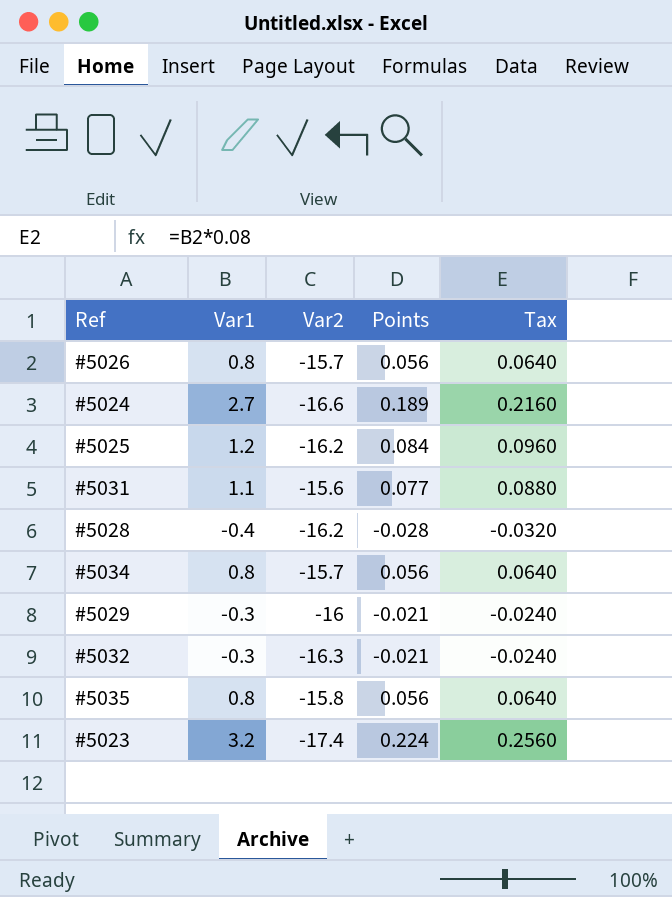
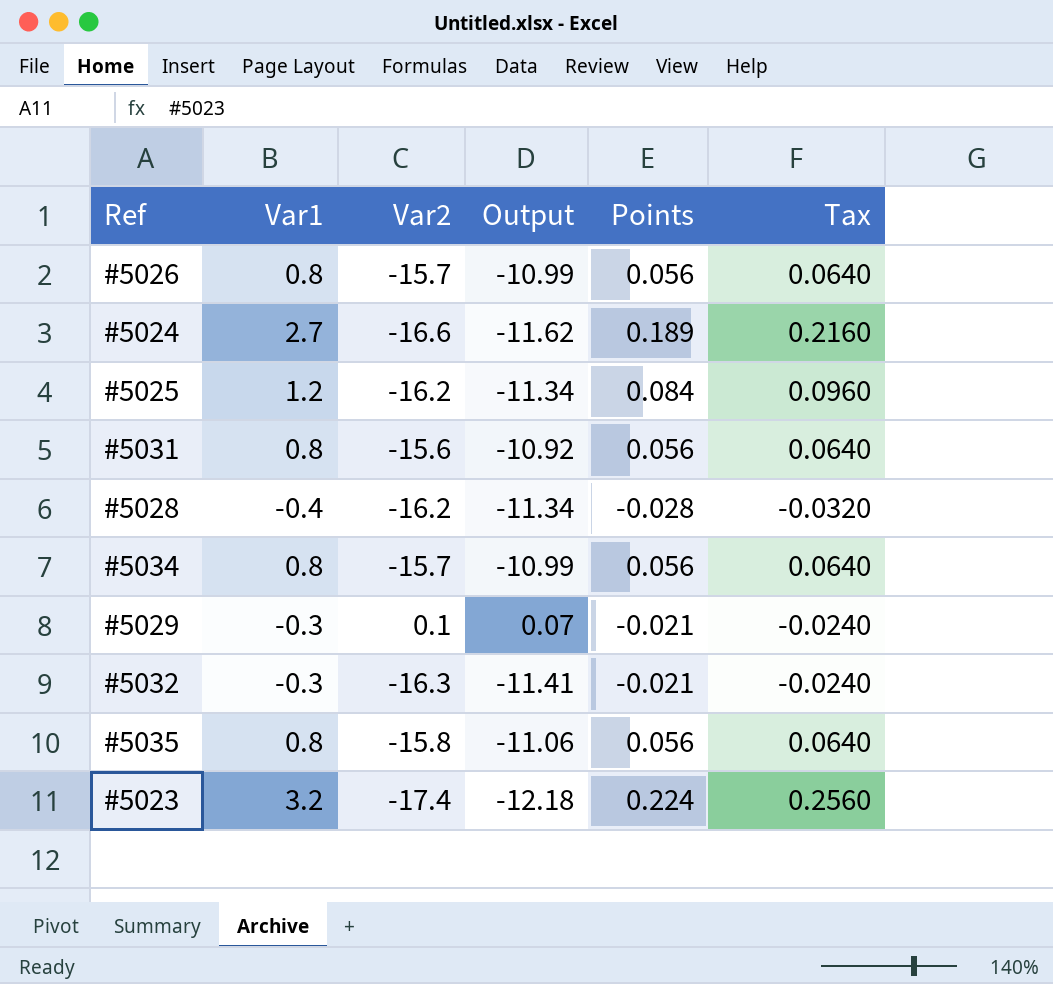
column Output | formula: none -> [Var2] * 0.7
#5031 | Var1: 1.1 -> 0.8
#5031 | Points: 0.077 -> 0.056
#5031 | Tax: 0.0880 -> 0.0640
#5029 | Var2: -16 -> 0.1

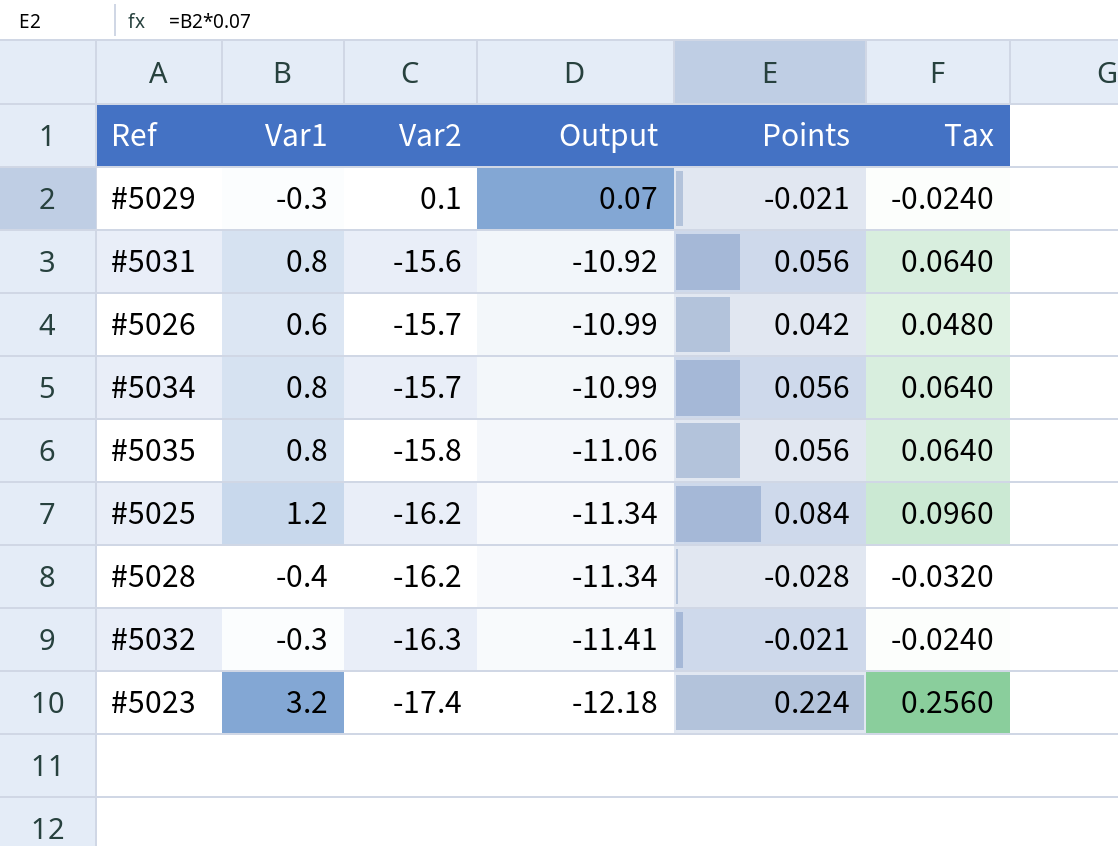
row order: none -> Var2 descending
row #5024: 2.7 | -16.6 | -11.62 | 0.189 | 0.2160 -> none
#5026 | Var1: 0.8 -> 0.6
#5026 | Points: 0.056 -> 0.042
#5026 | Tax: 0.0640 -> 0.0480

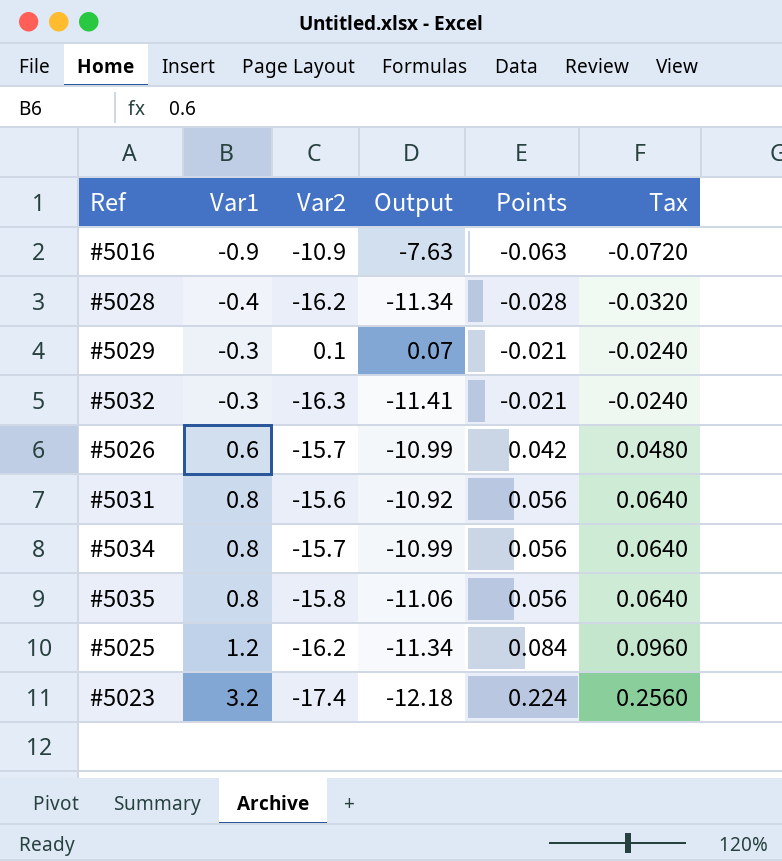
row order: Var2 descending -> Var1 ascending
row #5016: none -> -0.9 | -10.9 | -7.63 | -0.063 | -0.0720

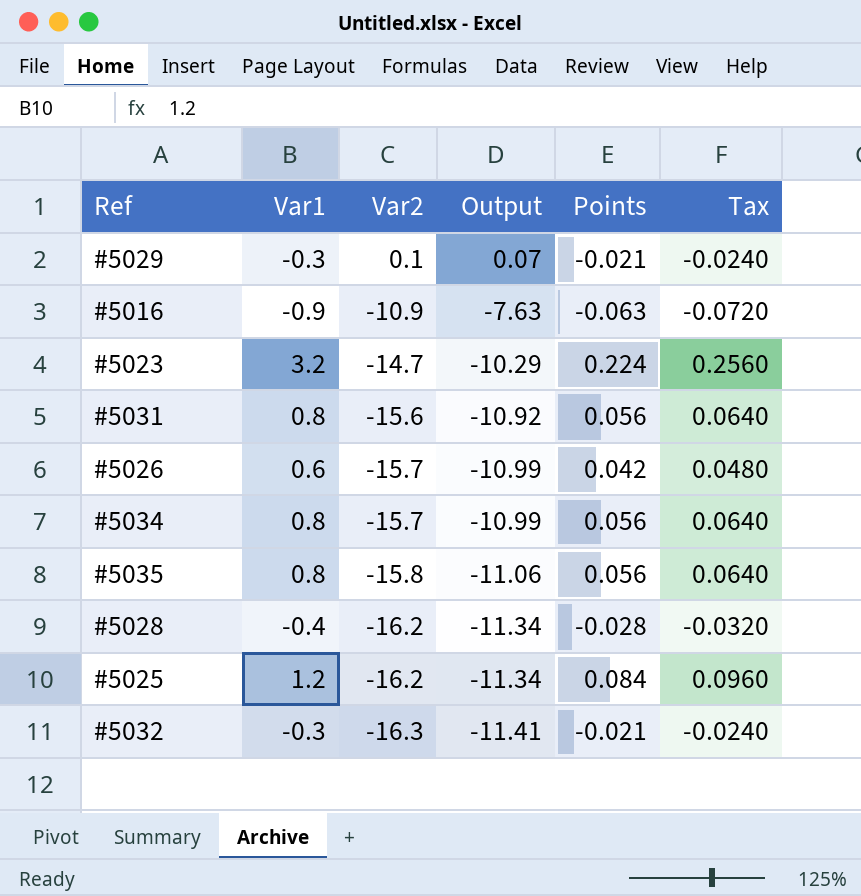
row order: Var1 ascending -> Var2 descending
#5023 | Var2: -17.4 -> -14.7
#5023 | Output: -12.18 -> -10.29

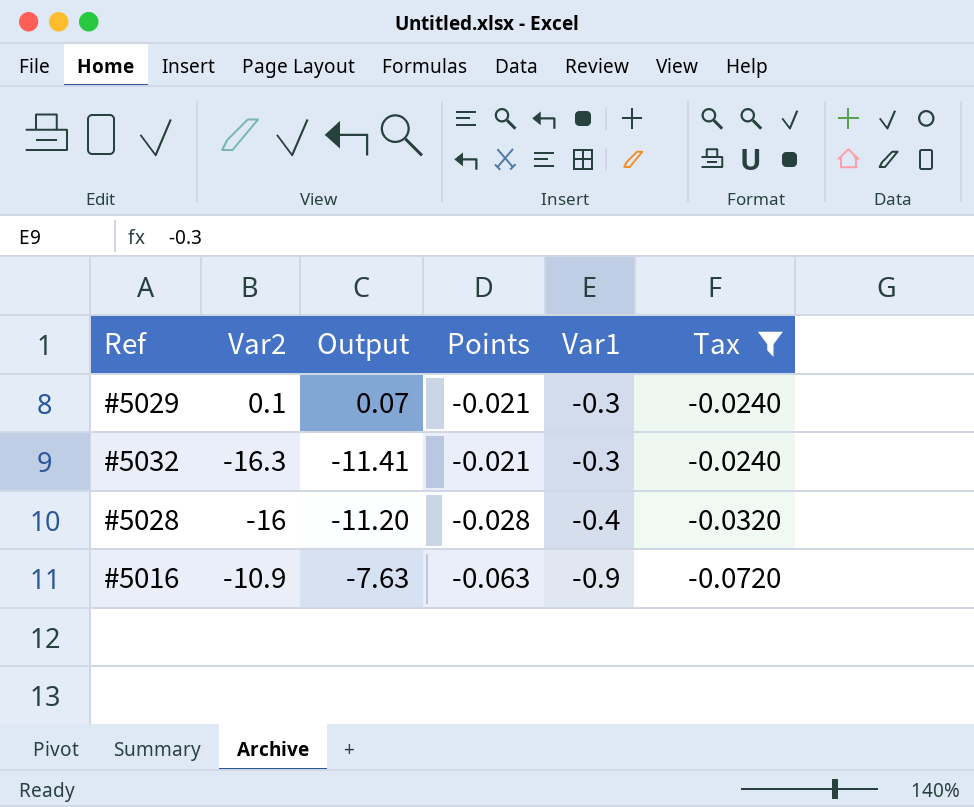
filter: none -> Tax <= -0.0240
row order: Var2 descending -> Points descending
column Var1 | position: 2 -> 5
#5028 | Var2: -16.2 -> -16
#5028 | Output: -11.34 -> -11.20

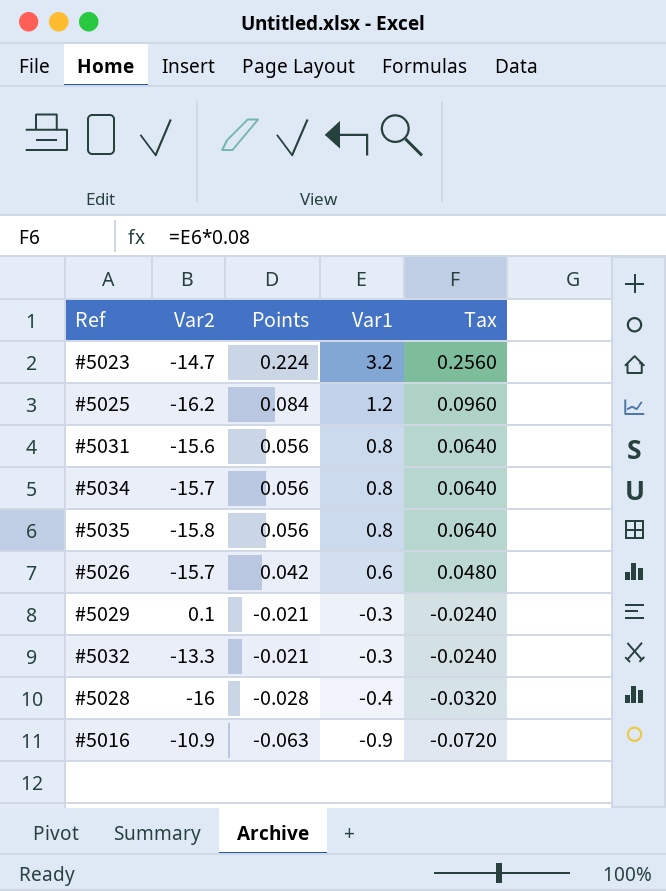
filter: Tax <= -0.0240 -> none
column Output | formula: [Var2] * 0.7 -> none
#5032 | Var2: -16.3 -> -13.3

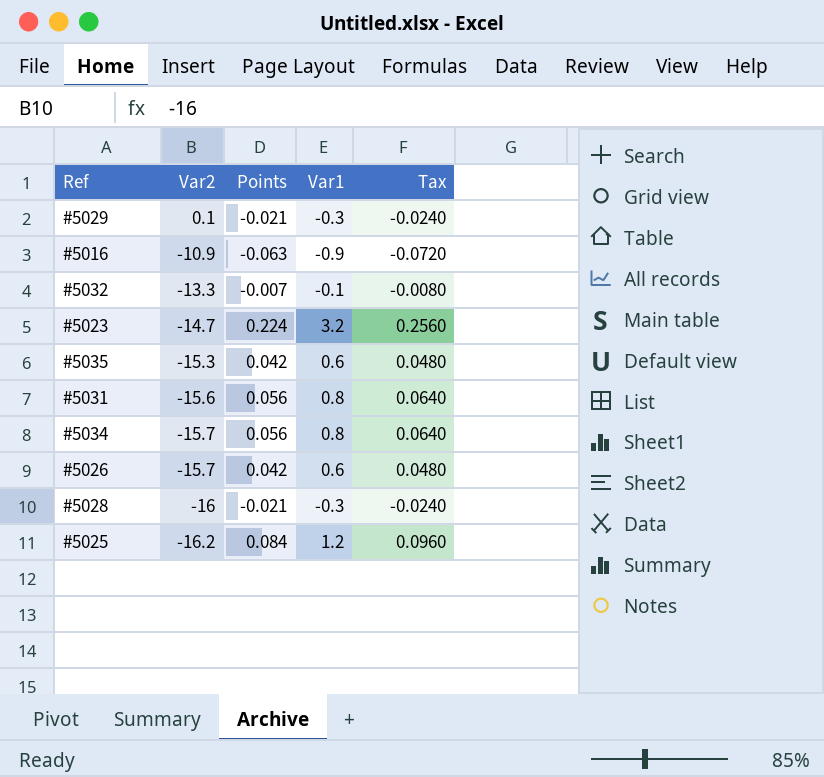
row order: Points descending -> Var2 descending
#5032 | Points: -0.021 -> -0.007
#5032 | Var1: -0.3 -> -0.1
#5032 | Tax: -0.0240 -> -0.0080
#5035 | Var2: -15.8 -> -15.3
#5035 | Points: 0.056 -> 0.042
#5035 | Var1: 0.8 -> 0.6
#5035 | Tax: 0.0640 -> 0.0480
#5028 | Points: -0.028 -> -0.021
#5028 | Var1: -0.4 -> -0.3
#5028 | Tax: -0.0320 -> -0.0240

